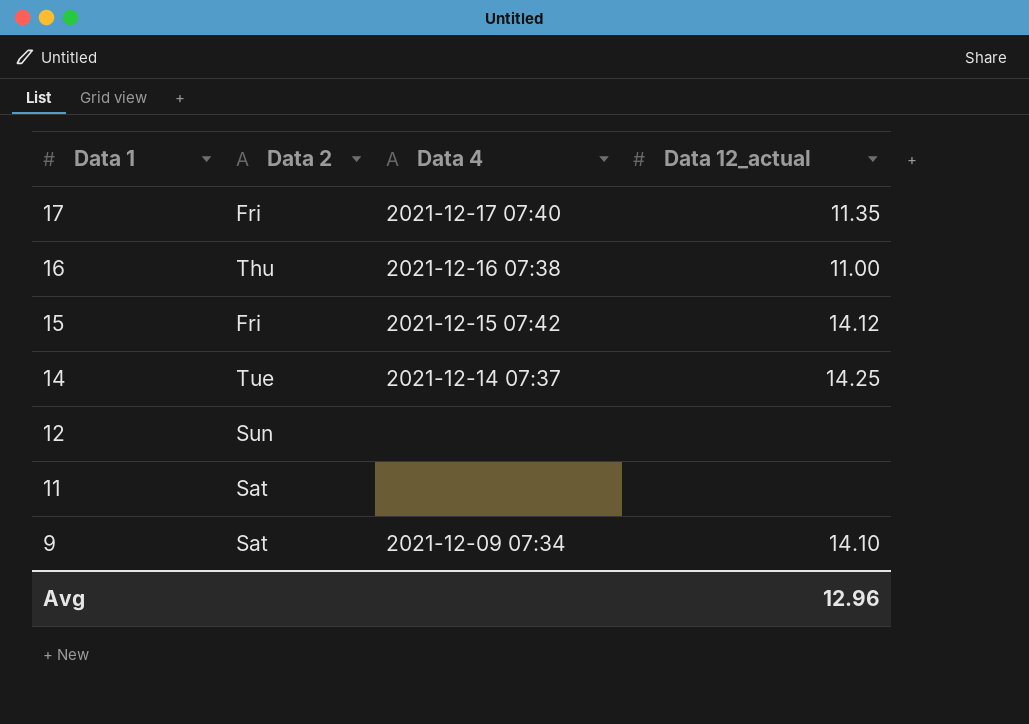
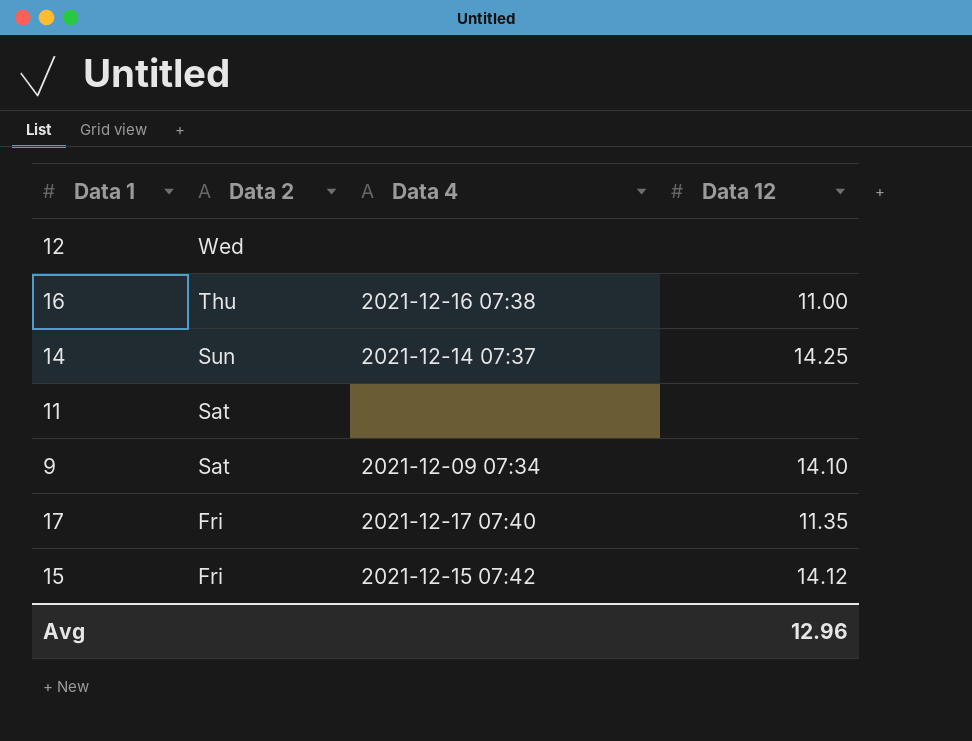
row order: Data 1 descending -> Data 2 descending
column name: Data 12_actual -> Data 12
12 | Data 2: Sun -> Wed
14 | Data 2: Tue -> Sun

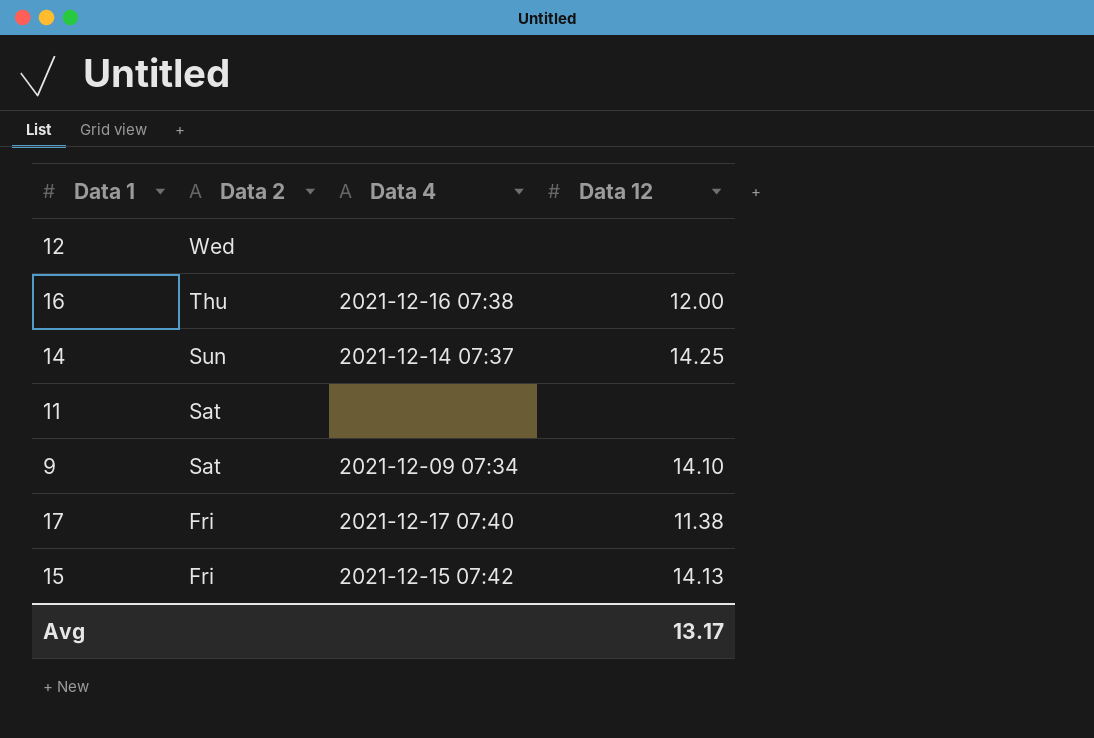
16 | Data 12: 11.00 -> 12.00
17 | Data 12: 11.35 -> 11.38
15 | Data 12: 14.12 -> 14.13
Avg | Data 12: 12.96 -> 13.17

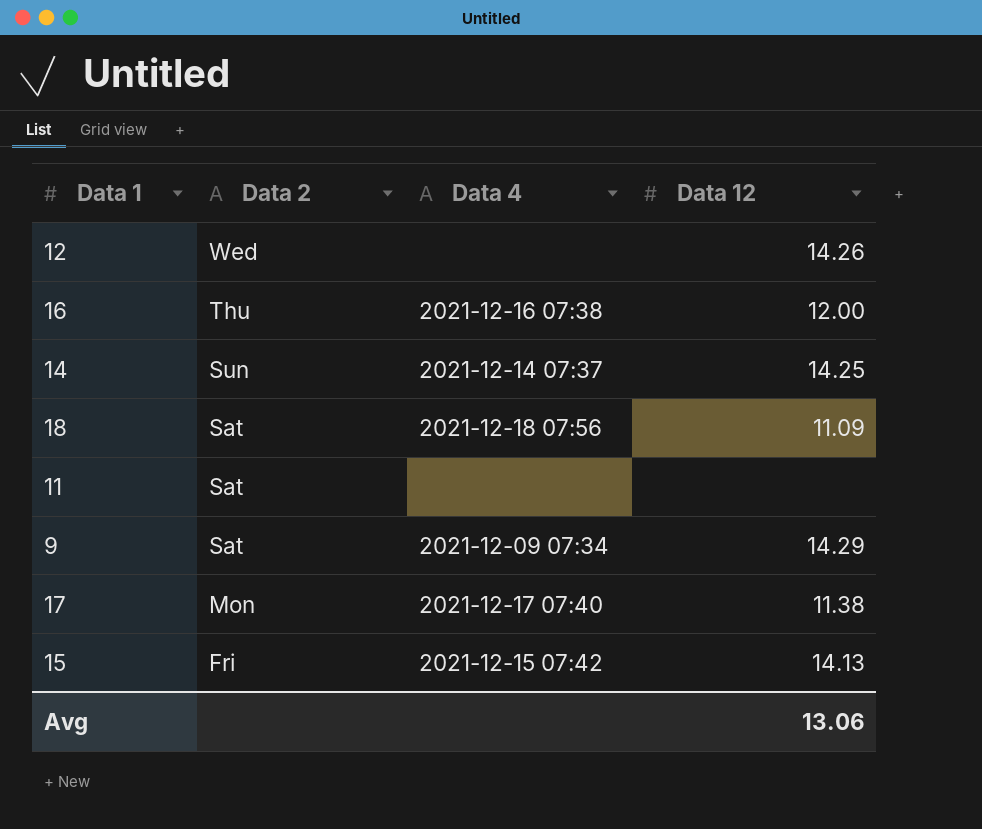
12 | Data 12: none -> 14.26
row 18: none -> Sat | 2021-12-18 07:56 | 11.09
9 | Data 12: 14.10 -> 14.29
17 | Data 2: Fri -> Mon
Avg | Data 12: 13.17 -> 13.06

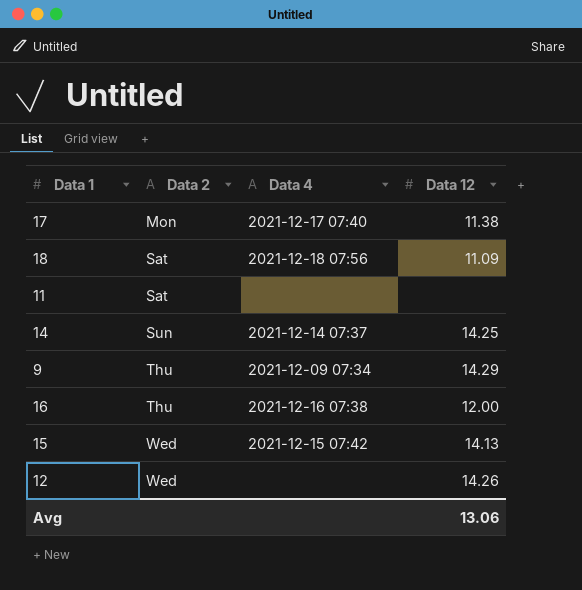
row order: Data 2 descending -> Data 2 ascending
9 | Data 2: Sat -> Thu
15 | Data 2: Fri -> Wed

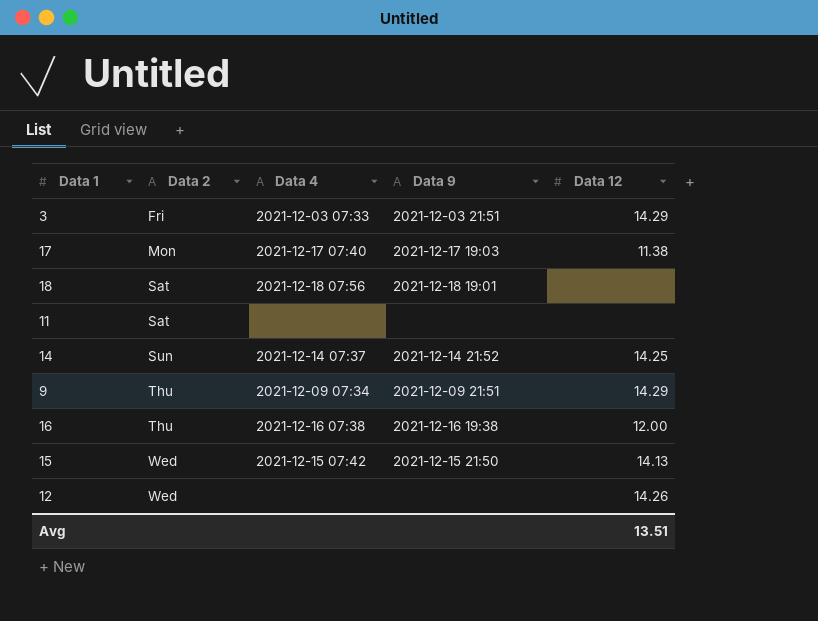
column Data 9 | position: none -> 4
row 3: none -> Fri | 2021-12-03 07:33 | 2021-12-03 21:51 | 14.29
18 | Data 12: 11.09 -> none
Avg | Data 12: 13.06 -> 13.51

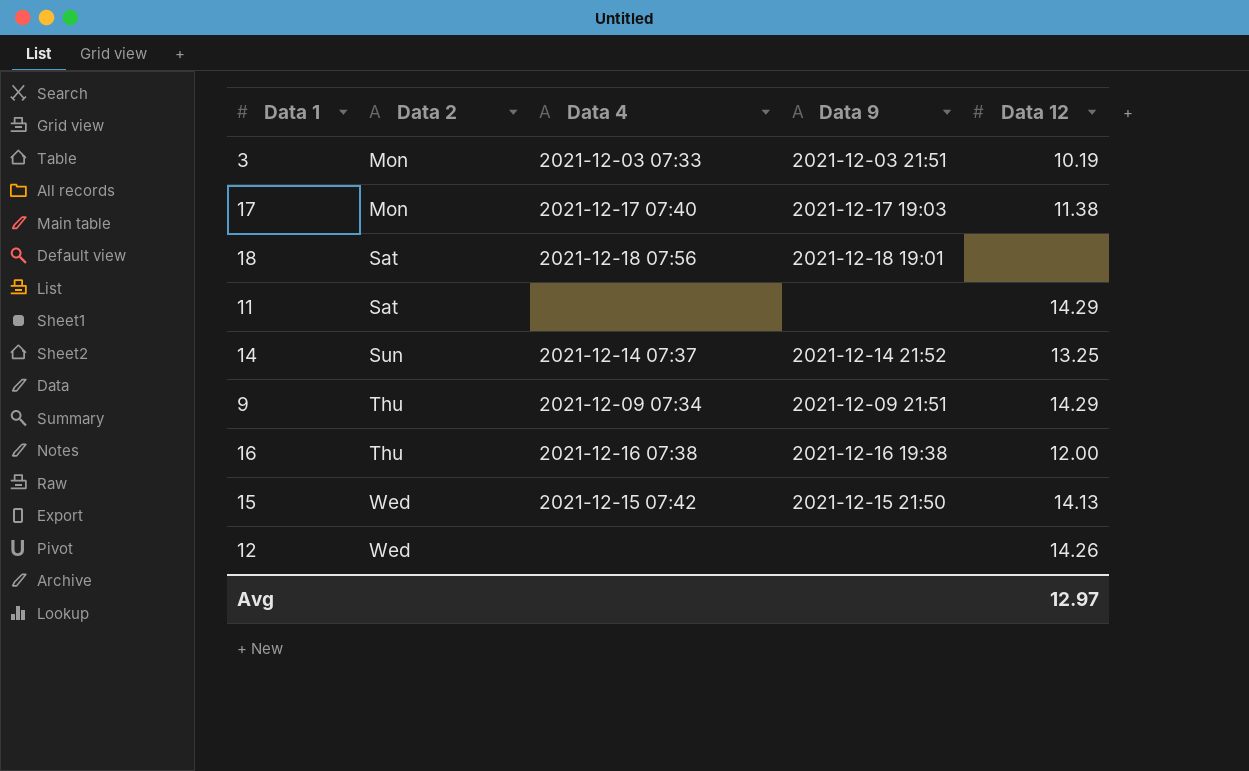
3 | Data 2: Fri -> Mon
3 | Data 12: 14.29 -> 10.19
11 | Data 12: none -> 14.29
14 | Data 12: 14.25 -> 13.25
Avg | Data 12: 13.51 -> 12.97

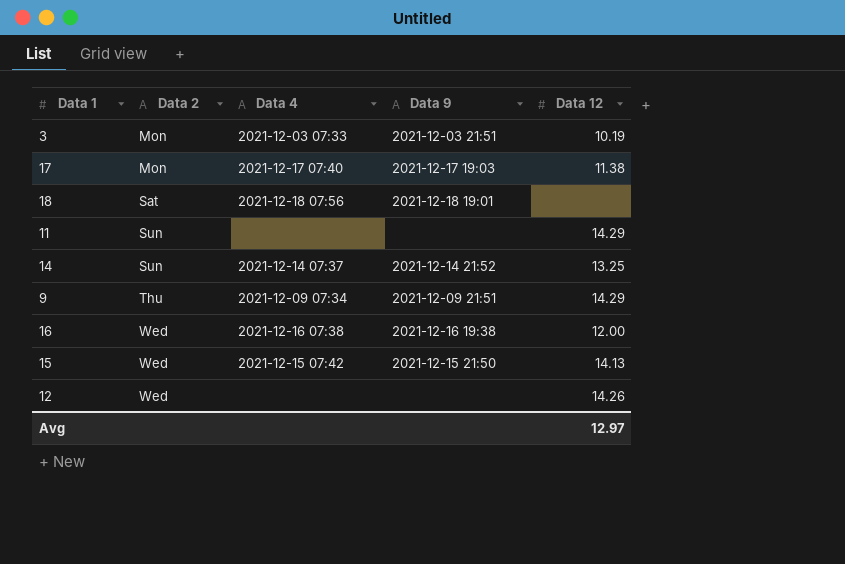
11 | Data 2: Sat -> Sun
16 | Data 2: Thu -> Wed

